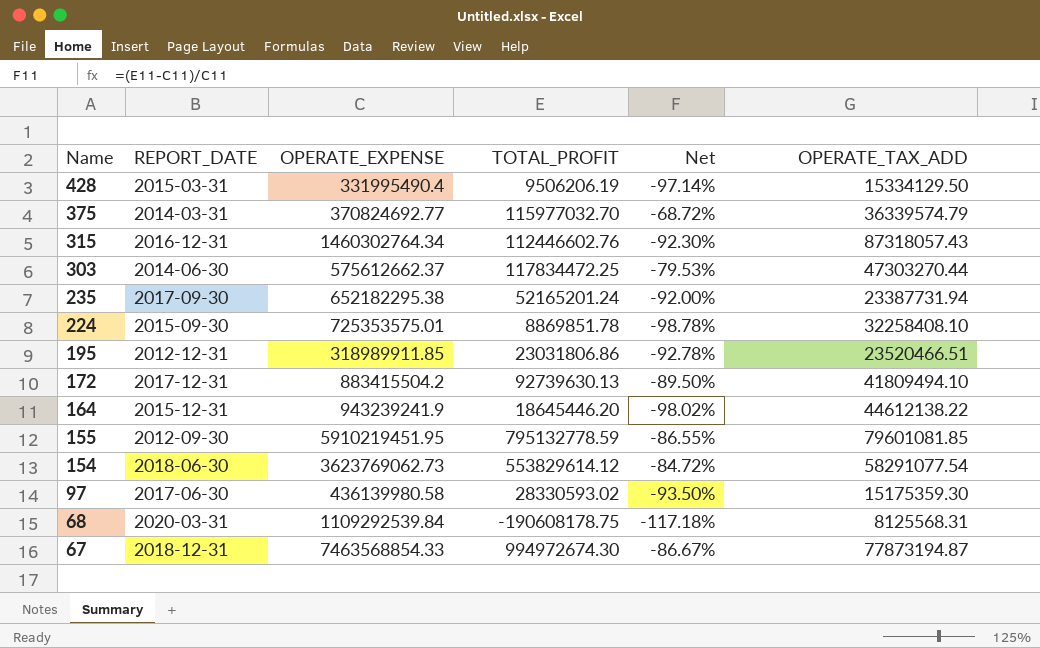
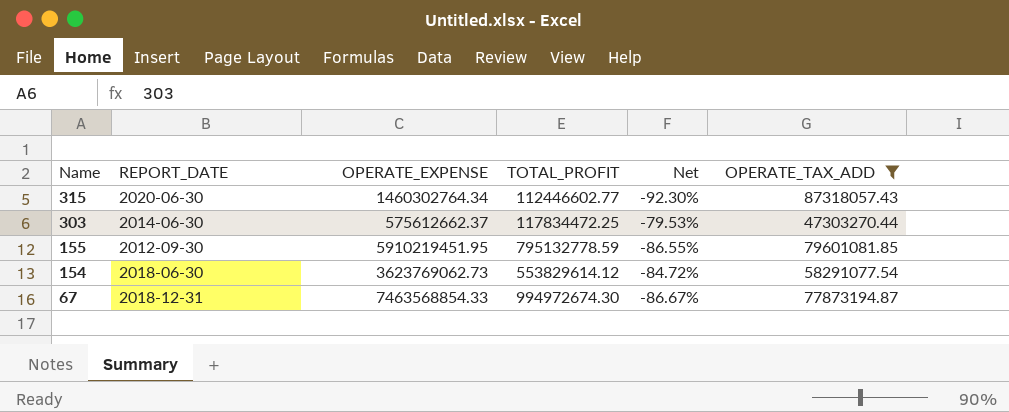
filter: none -> OPERATE_TAX_ADD >= 47303270.44
315 | REPORT_DATE: 2016-12-31 -> 2020-06-30
315 | TOTAL_PROFIT: 112446602.76 -> 112446602.77

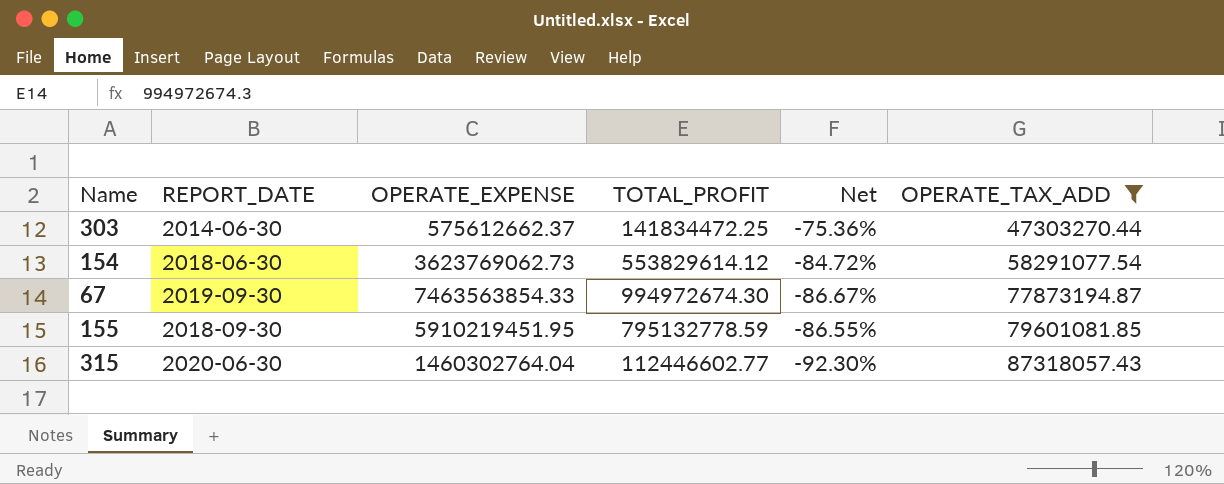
row order: Name descending -> OPERATE_TAX_ADD ascending
303 | TOTAL_PROFIT: 117834472.25 -> 141834472.25
303 | Net: -79.53% -> -75.36%
67 | REPORT_DATE: 2018-12-31 -> 2019-09-30
67 | OPERATE_EXPENSE: 7463568854.33 -> 7463563854.33
155 | REPORT_DATE: 2012-09-30 -> 2018-09-30
315 | OPERATE_EXPENSE: 1460302764.34 -> 1460302764.04

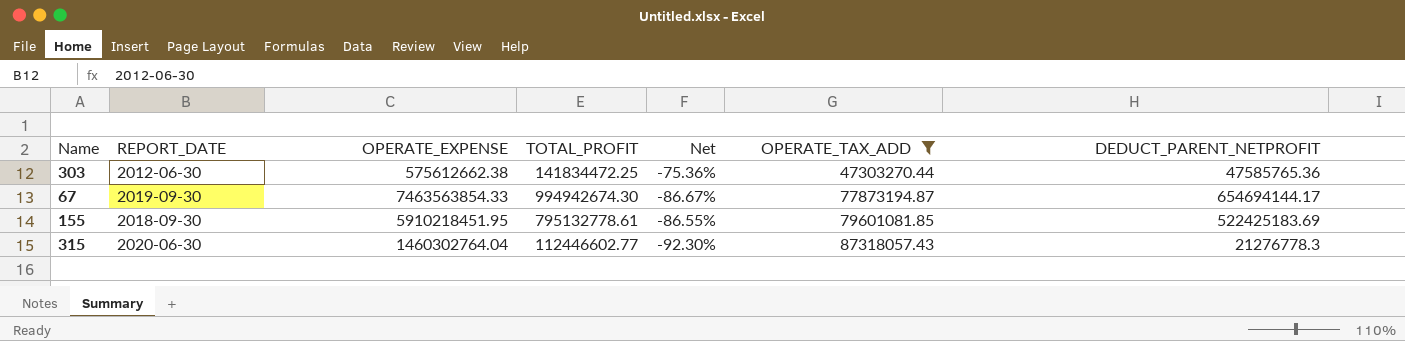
column DEDUCT_PARENT_NETPROFIT | position: none -> 7
row 154: 2018-06-30 | 3623769062.73 | 553829614.12 | -84.72% | 58291077.54 -> none
303 | REPORT_DATE: 2014-06-30 -> 2012-06-30
303 | OPERATE_EXPENSE: 575612662.37 -> 575612662.38
67 | TOTAL_PROFIT: 994972674.30 -> 994942674.30
155 | OPERATE_EXPENSE: 5910219451.95 -> 5910218451.95
155 | TOTAL_PROFIT: 795132778.59 -> 795132778.61

